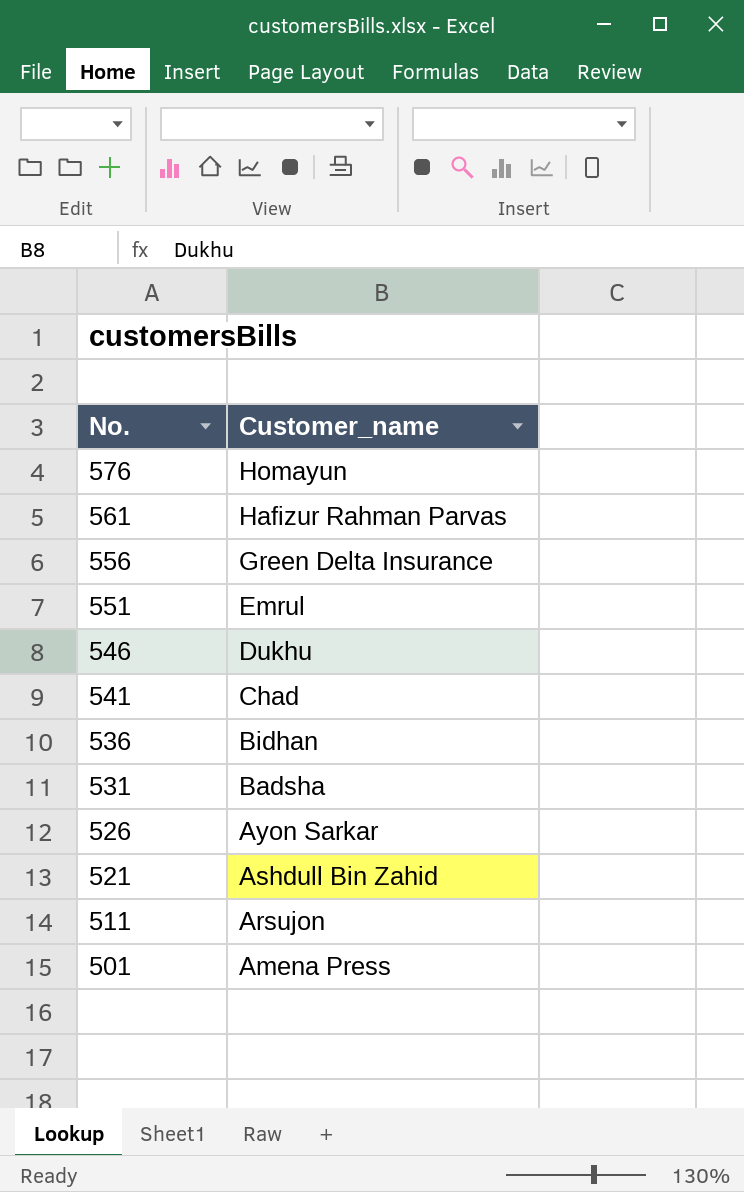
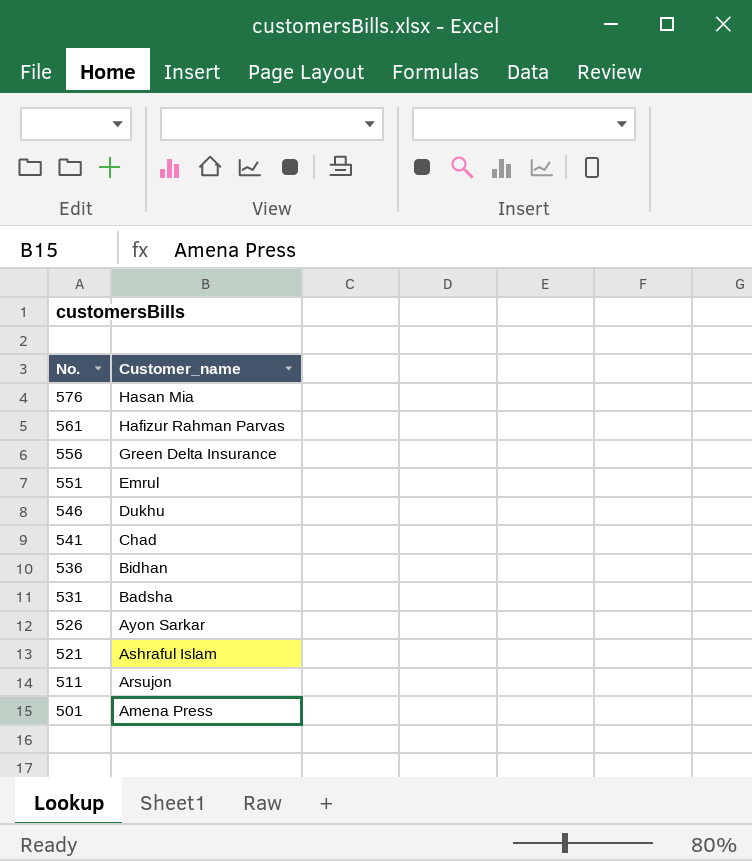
576 | Customer_name: Homayun -> Hasan Mia
521 | Customer_name: Ashdull Bin Zahid -> Ashraful Islam

